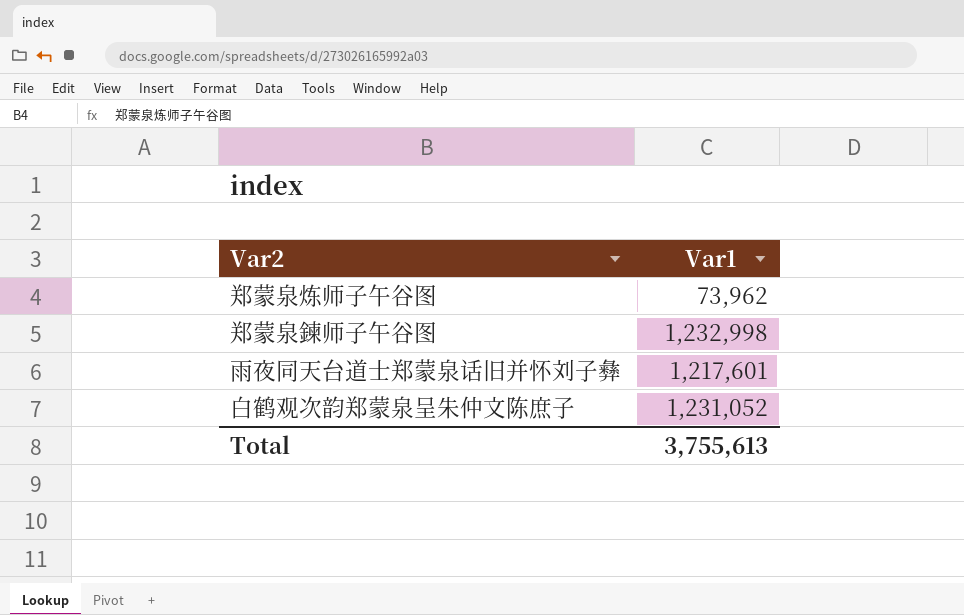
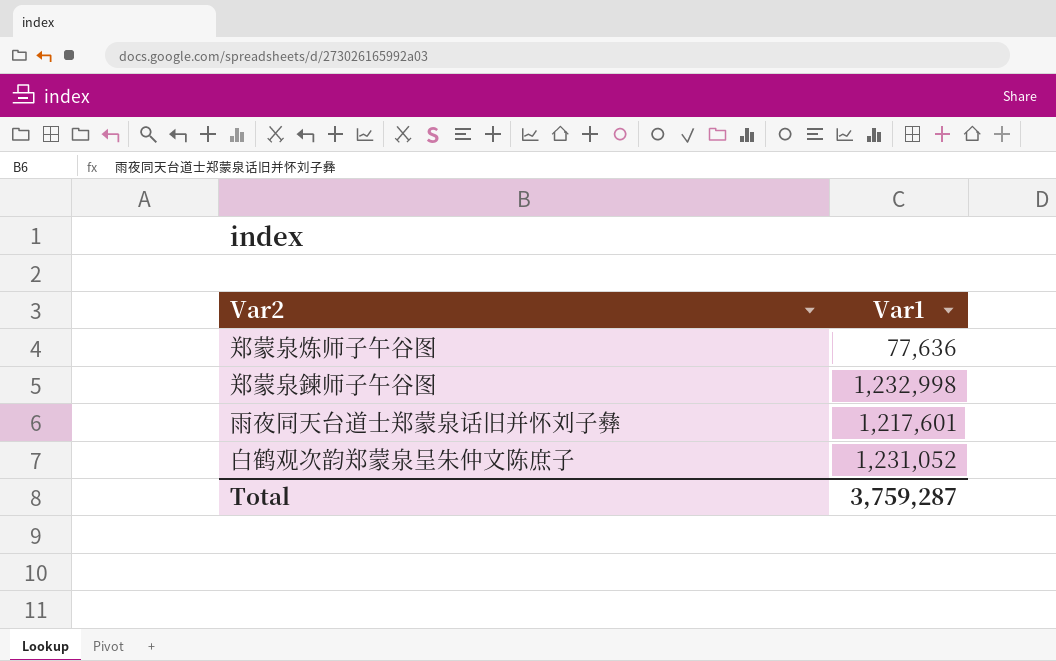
郑蒙泉炼师子午谷图 | Var1: 73,962 -> 77,636
Total | Var1: 3,755,613 -> 3,759,287

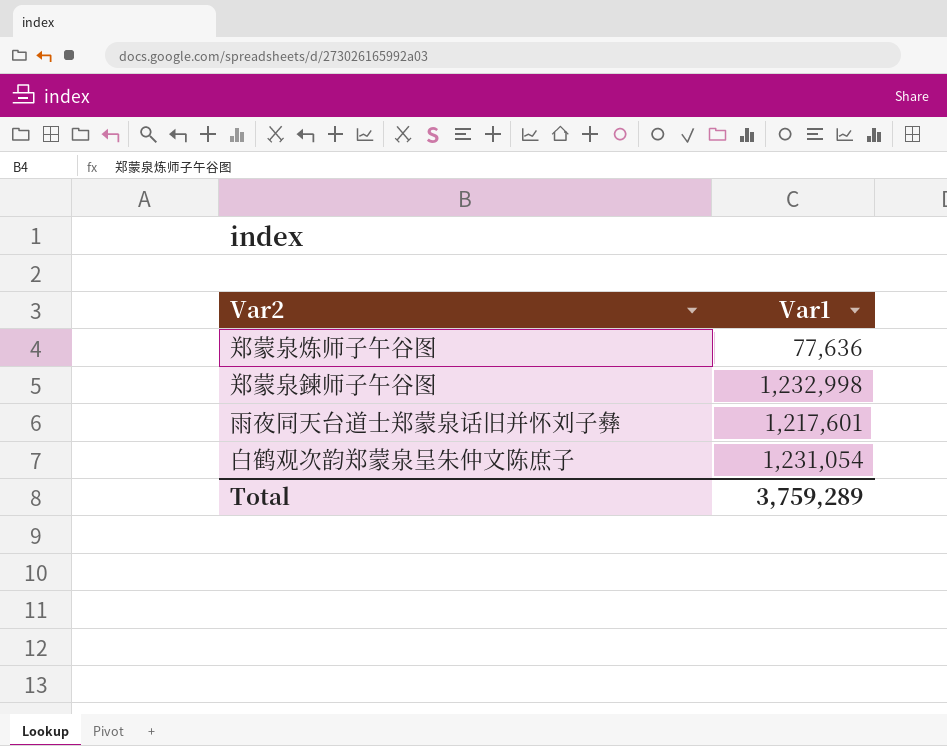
白鹤观次韵郑蒙泉呈朱仲文陈庶子 | Var1: 1,231,052 -> 1,231,054
Total | Var1: 3,759,287 -> 3,759,289

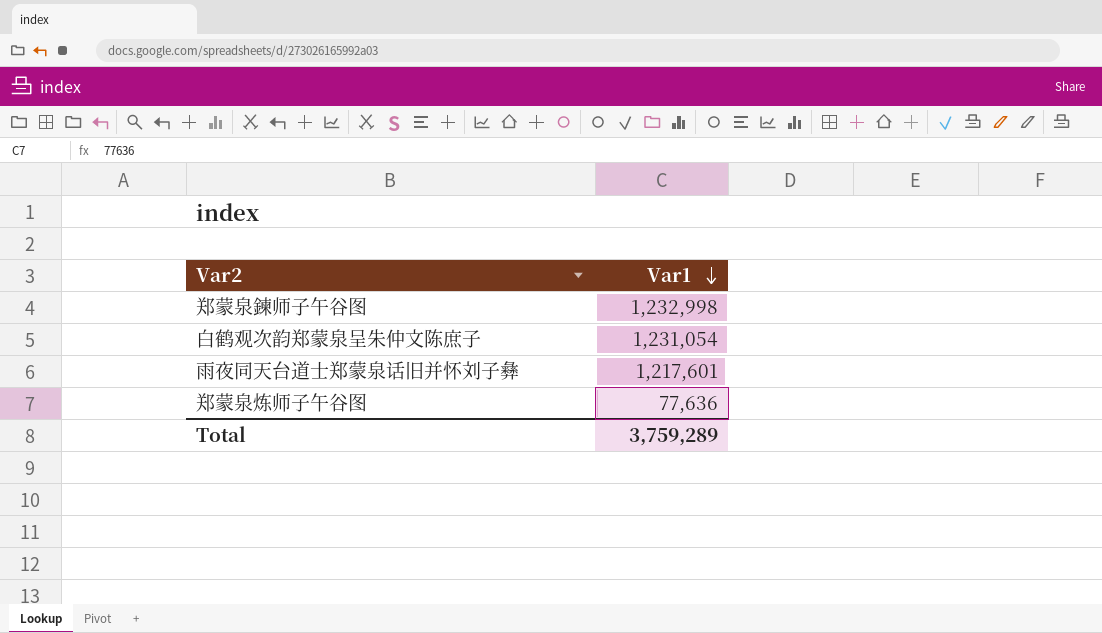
row order: none -> Var1 descending

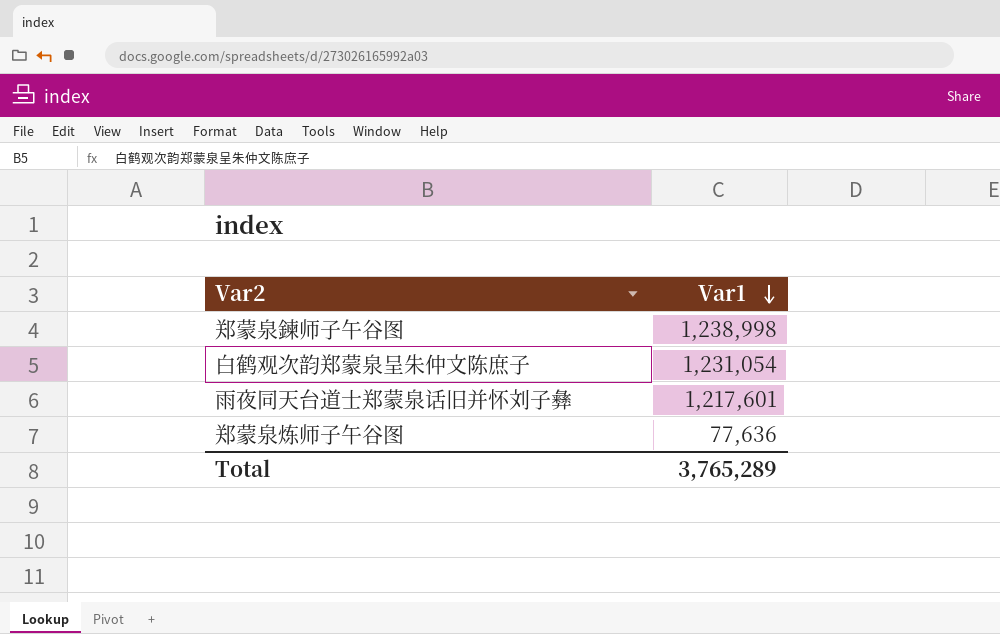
郑蒙泉鍊师子午谷图 | Var1: 1,232,998 -> 1,238,998
Total | Var1: 3,759,289 -> 3,765,289

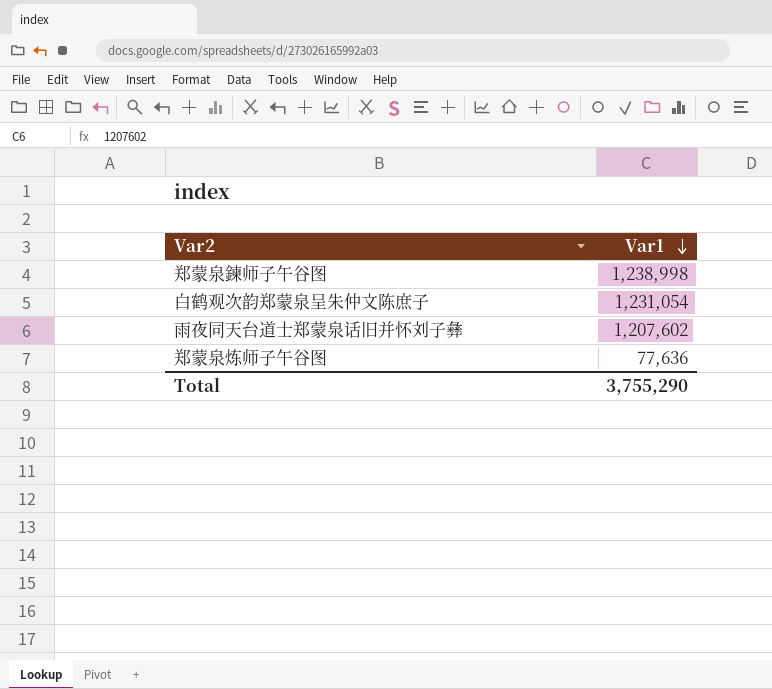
雨夜同天台道士郑蒙泉话旧并怀刘子彝 | Var1: 1,217,601 -> 1,207,602
Total | Var1: 3,765,289 -> 3,755,290

